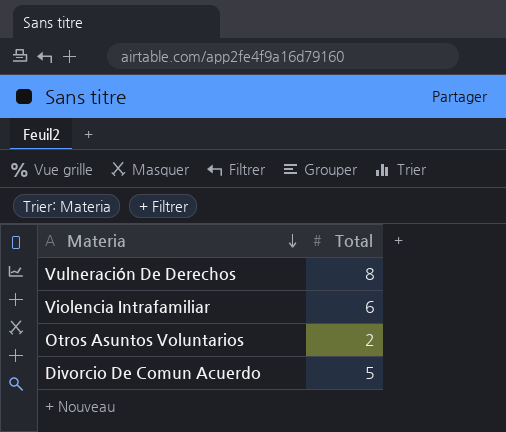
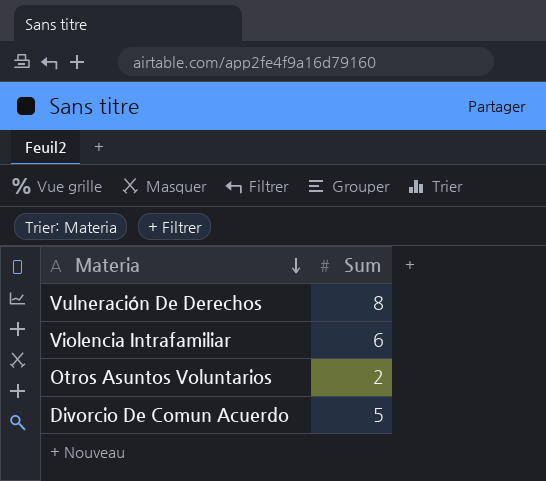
column name: Total -> Sum

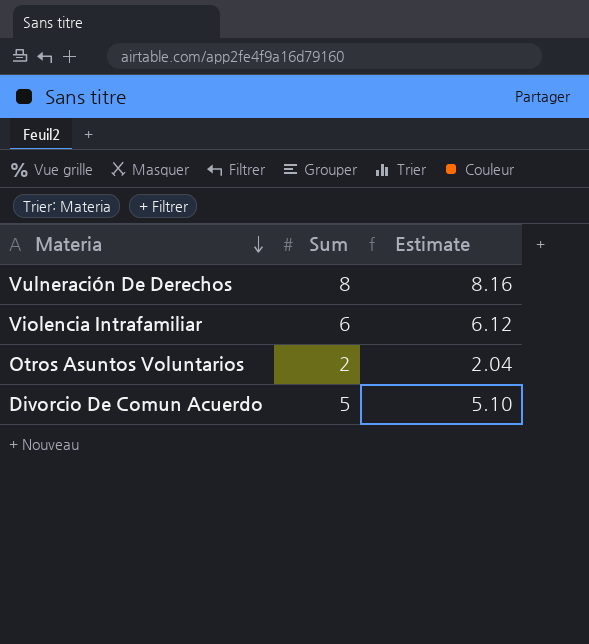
column Estimate | formula: none -> [Sum] * 1.02

